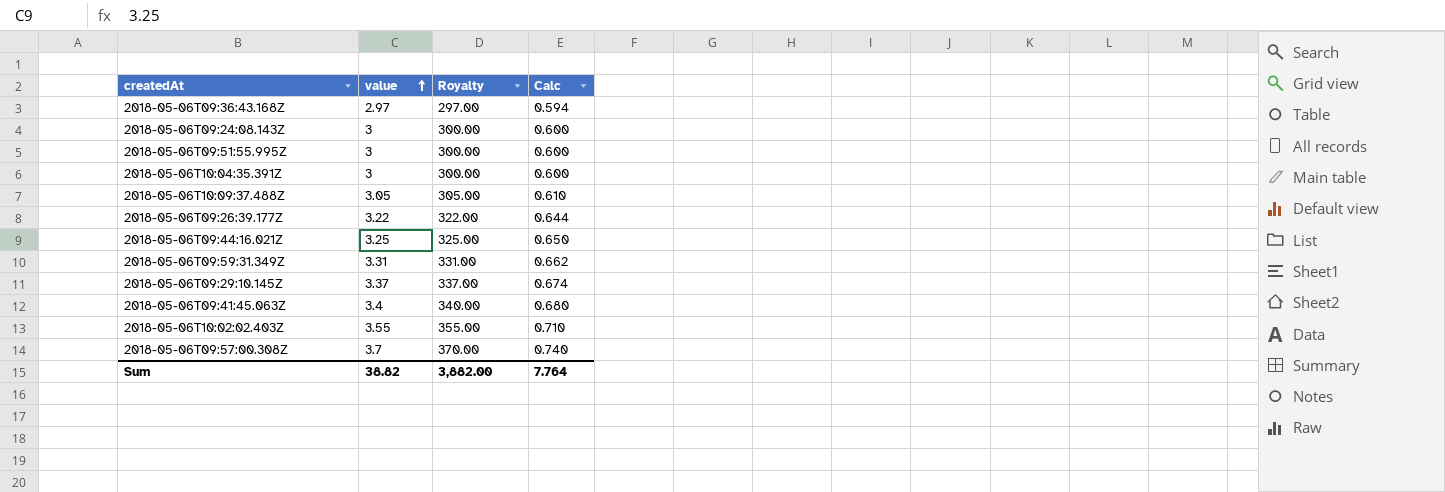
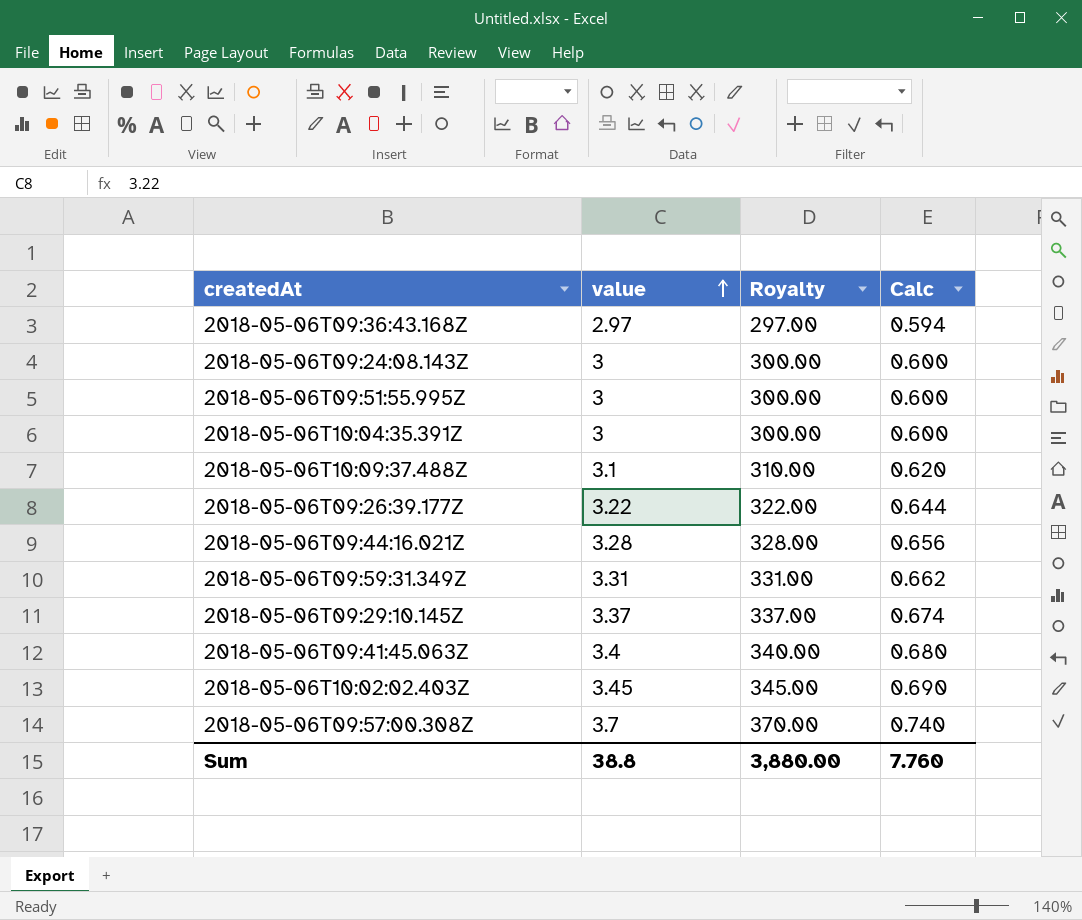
2018-05-06T10:09:37.488Z | value: 3.05 -> 3.1
2018-05-06T10:09:37.488Z | Royalty: 305.00 -> 310.00
2018-05-06T10:09:37.488Z | Calc: 0.610 -> 0.620
2018-05-06T09:44:16.021Z | value: 3.25 -> 3.28
2018-05-06T09:44:16.021Z | Royalty: 325.00 -> 328.00
2018-05-06T09:44:16.021Z | Calc: 0.650 -> 0.656
2018-05-06T10:02:02.403Z | value: 3.55 -> 3.45
2018-05-06T10:02:02.403Z | Royalty: 355.00 -> 345.00
2018-05-06T10:02:02.403Z | Calc: 0.710 -> 0.690
Sum | value: 38.82 -> 38.8
Sum | Royalty: 3,882.00 -> 3,880.00
Sum | Calc: 7.764 -> 7.760

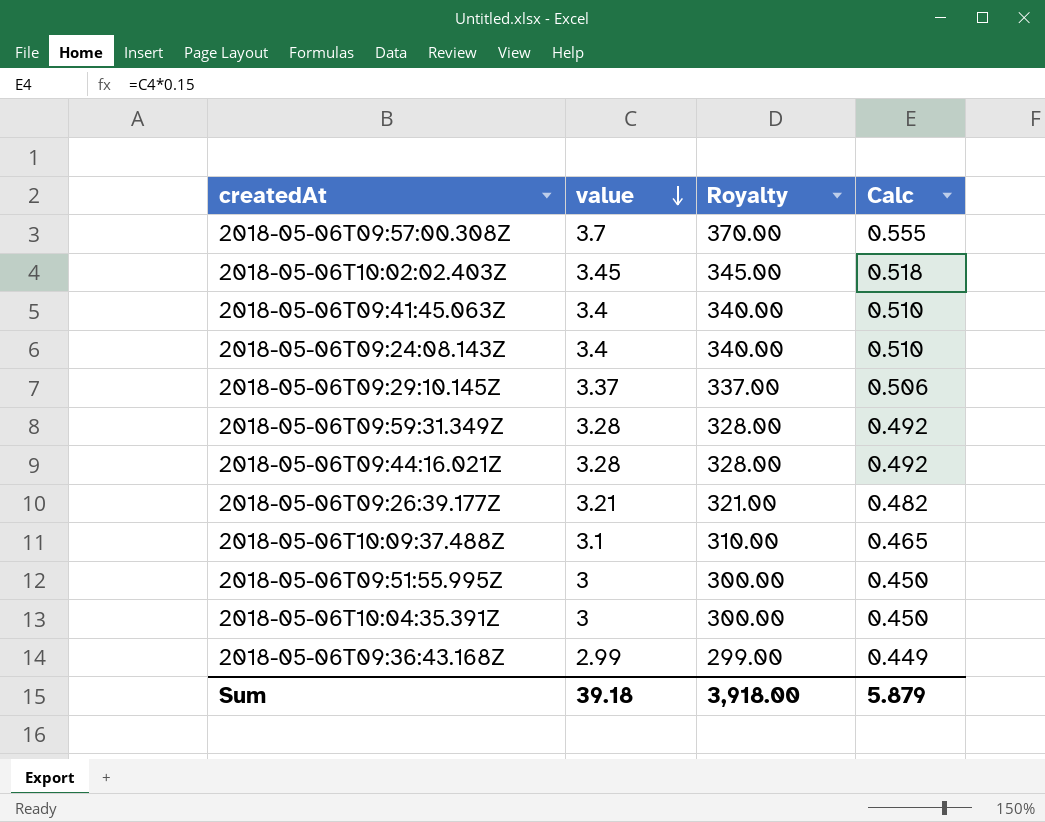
row order: value ascending -> value descending
column Calc | formula: [value] * 0.2 -> [value] * 0.15
2018-05-06T09:24:08.143Z | value: 3 -> 3.4
2018-05-06T09:24:08.143Z | Royalty: 300.00 -> 340.00
2018-05-06T09:59:31.349Z | value: 3.31 -> 3.28
2018-05-06T09:59:31.349Z | Royalty: 331.00 -> 328.00
2018-05-06T09:26:39.177Z | value: 3.22 -> 3.21
2018-05-06T09:26:39.177Z | Royalty: 322.00 -> 321.00
2018-05-06T09:36:43.168Z | value: 2.97 -> 2.99
2018-05-06T09:36:43.168Z | Royalty: 297.00 -> 299.00
Sum | value: 38.8 -> 39.18
Sum | Royalty: 3,880.00 -> 3,918.00
Sum | Calc: 7.760 -> 5.879

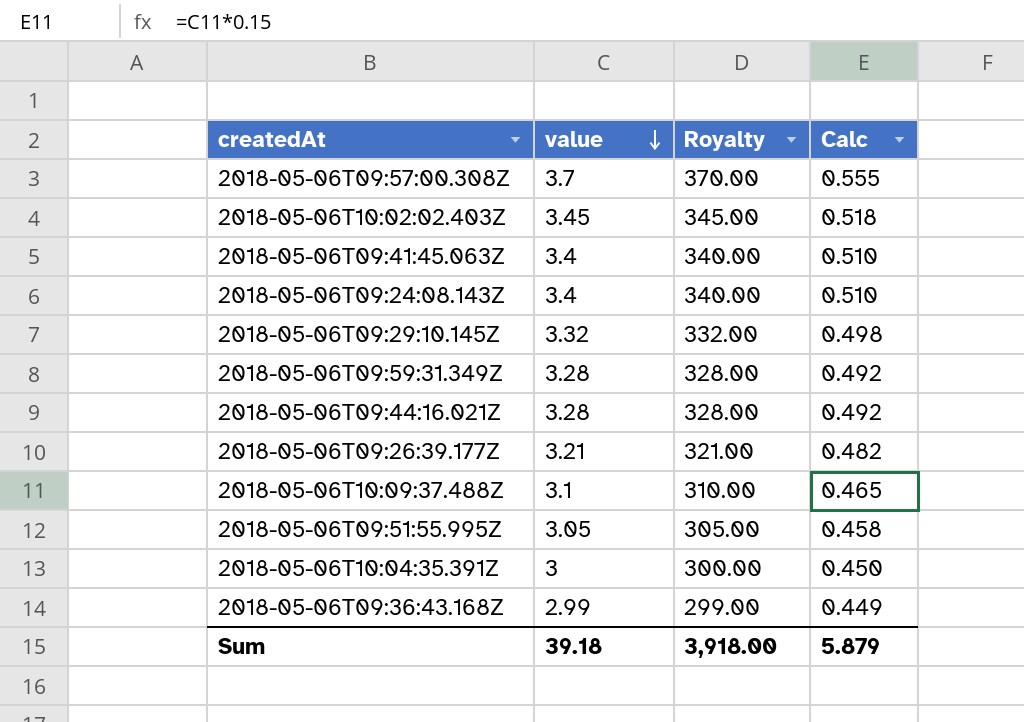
2018-05-06T09:29:10.145Z | value: 3.37 -> 3.32
2018-05-06T09:29:10.145Z | Royalty: 337.00 -> 332.00
2018-05-06T09:29:10.145Z | Calc: 0.506 -> 0.498
2018-05-06T09:51:55.995Z | value: 3 -> 3.05
2018-05-06T09:51:55.995Z | Royalty: 300.00 -> 305.00
2018-05-06T09:51:55.995Z | Calc: 0.450 -> 0.458

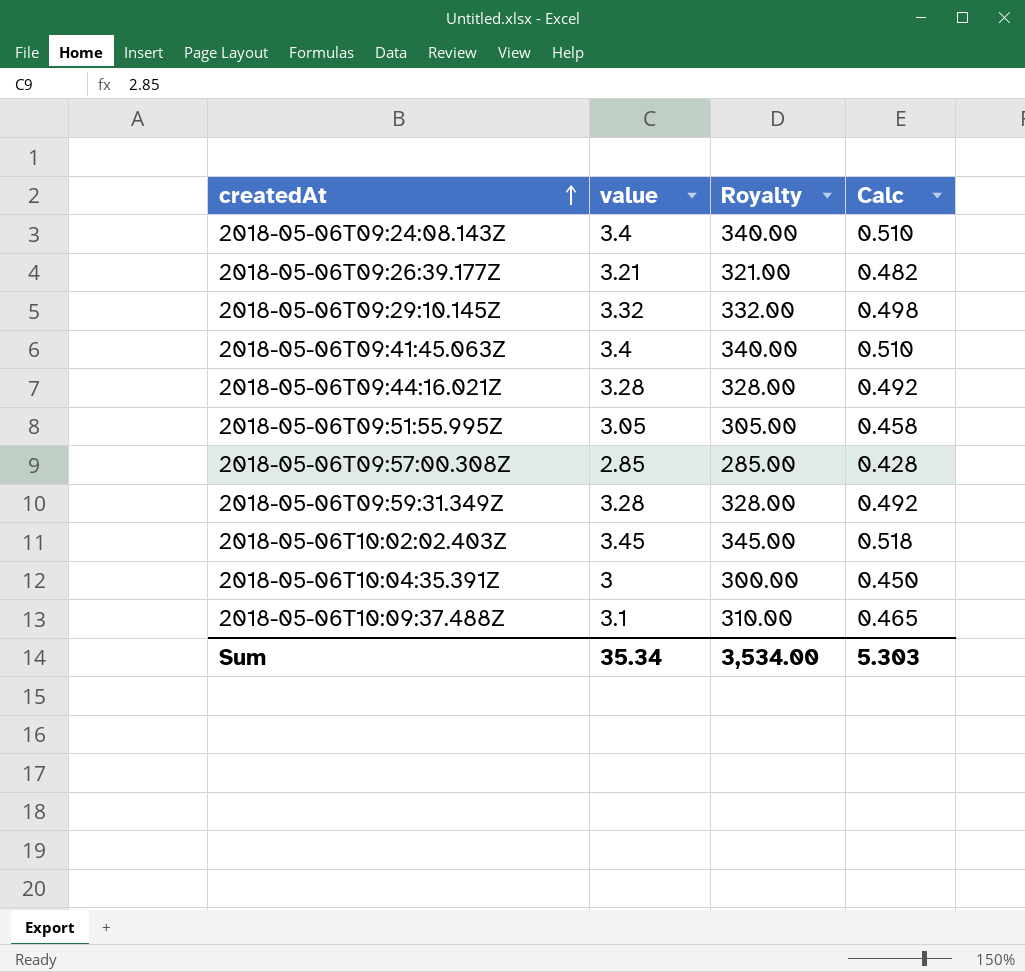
row order: value descending -> createdAt ascending
row 2018-05-06T09:36:43.168Z: 2.99 | 299.00 | 0.449 -> none
2018-05-06T09:57:00.308Z | value: 3.7 -> 2.85
2018-05-06T09:57:00.308Z | Royalty: 370.00 -> 285.00
2018-05-06T09:57:00.308Z | Calc: 0.555 -> 0.428
Sum | value: 39.18 -> 35.34
Sum | Royalty: 3,918.00 -> 3,534.00
Sum | Calc: 5.879 -> 5.303

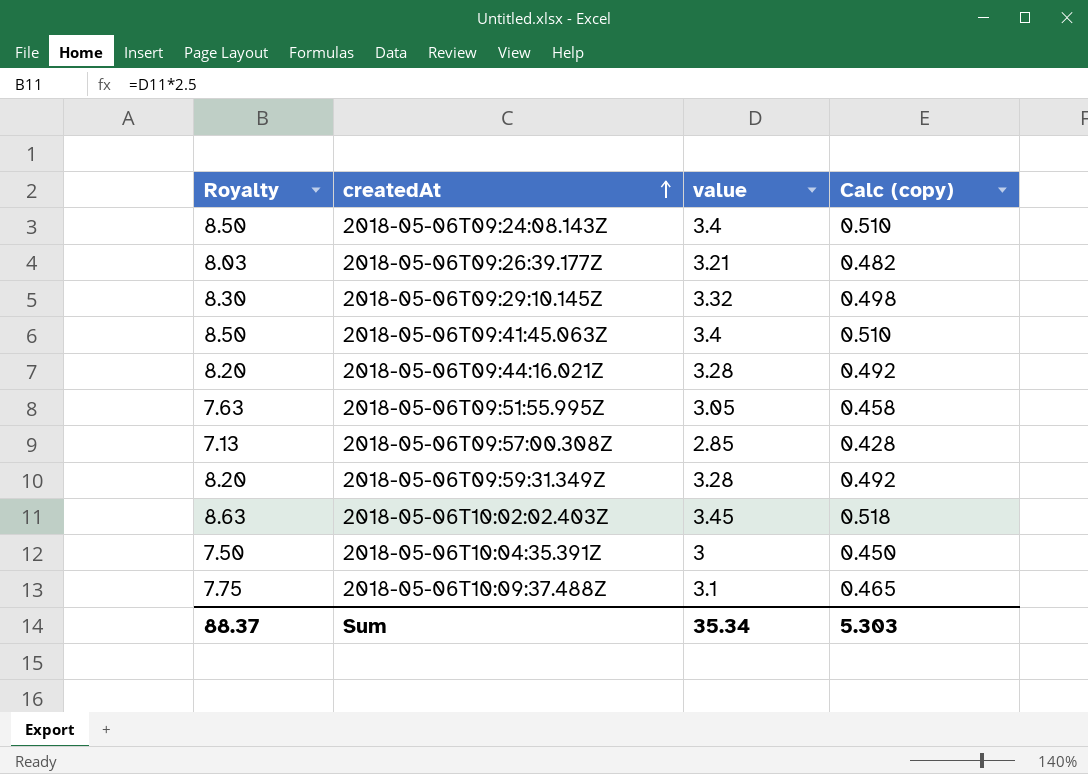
column Royalty | formula: [value] * 100 -> [value] * 2.5
column Royalty | position: 3 -> 1
column name: Calc -> Calc (copy)
Sum | Royalty: 3,534.00 -> 88.37

